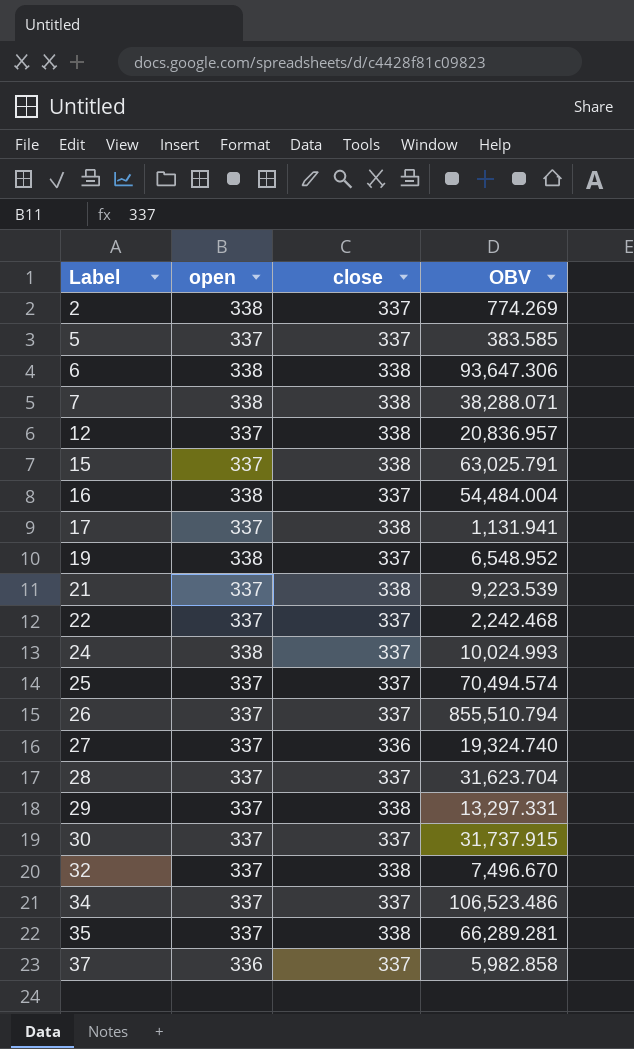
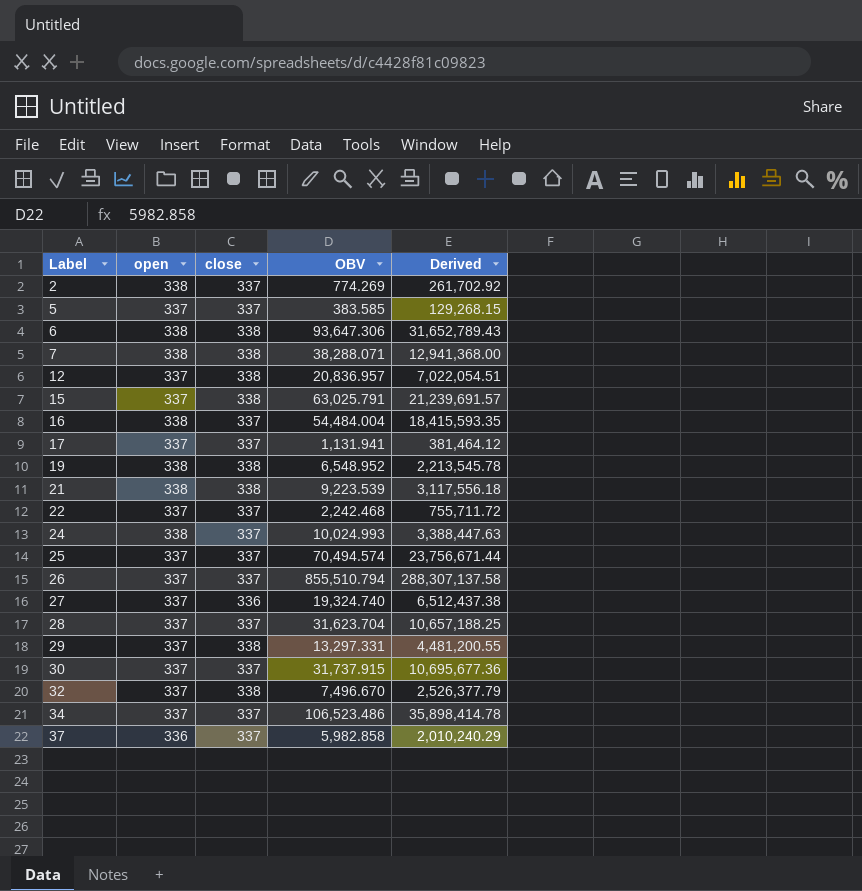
column Derived | formula: none -> [open] * [OBV]
row 35: 337 | 338 | 66,289.281 -> none
17 | close: 338 -> 337
19 | close: 337 -> 338
21 | open: 337 -> 338

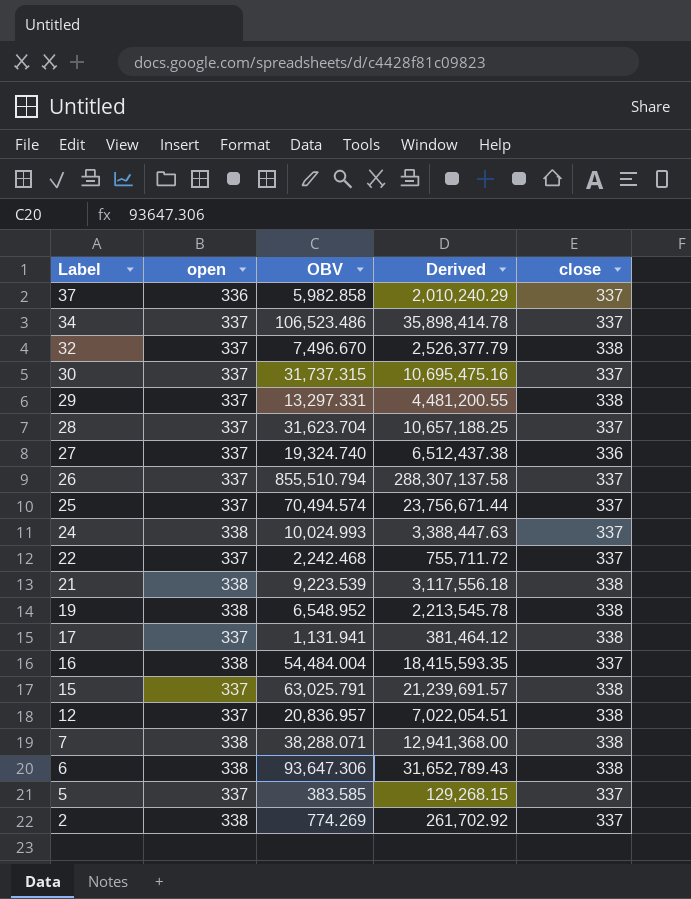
row order: Label ascending -> Label descending
column close | position: 3 -> 5
30 | OBV: 31,737.915 -> 31,737.315
30 | Derived: 10,695,677.36 -> 10,695,475.16
17 | close: 337 -> 338

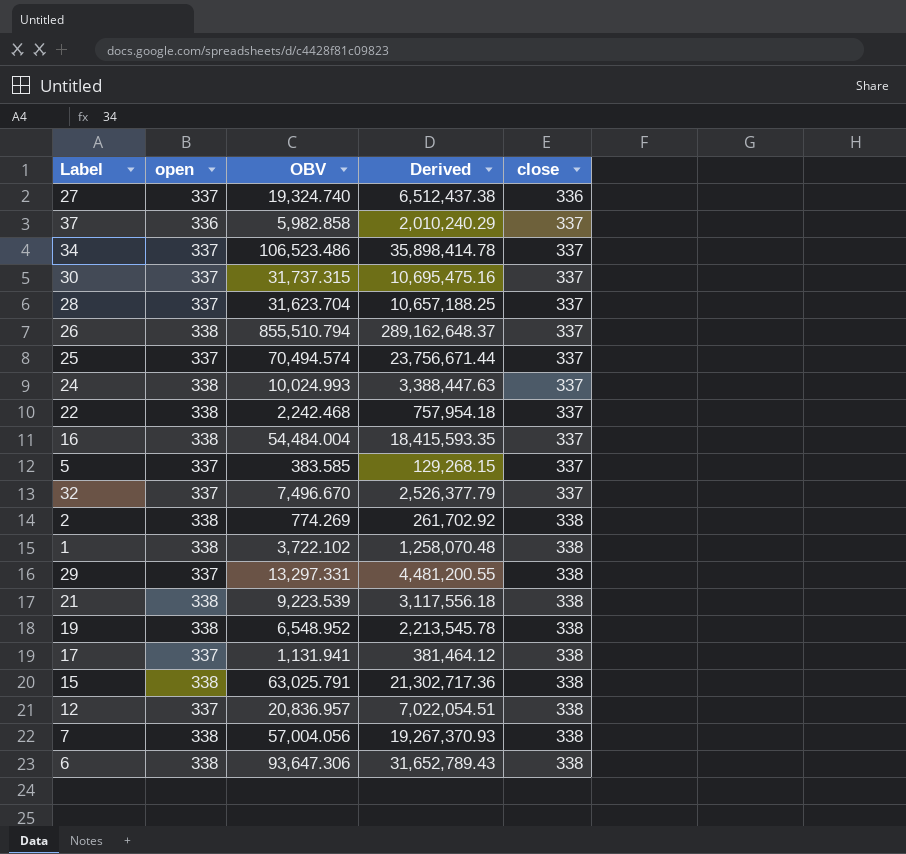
row order: Label descending -> close ascending
26 | open: 337 -> 338
26 | Derived: 288,307,137.58 -> 289,162,648.37
22 | open: 337 -> 338
22 | Derived: 755,711.72 -> 757,954.18
32 | close: 338 -> 337
2 | close: 337 -> 338
row 1: none -> 338 | 3,722.102 | 1,258,070.48 | 338
15 | open: 337 -> 338
15 | Derived: 21,239,691.57 -> 21,302,717.36
7 | OBV: 38,288.071 -> 57,004.056
7 | Derived: 12,941,368.00 -> 19,267,370.93

